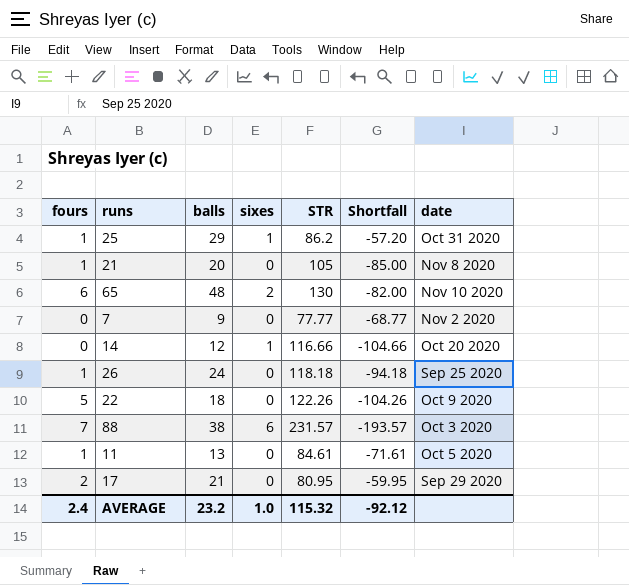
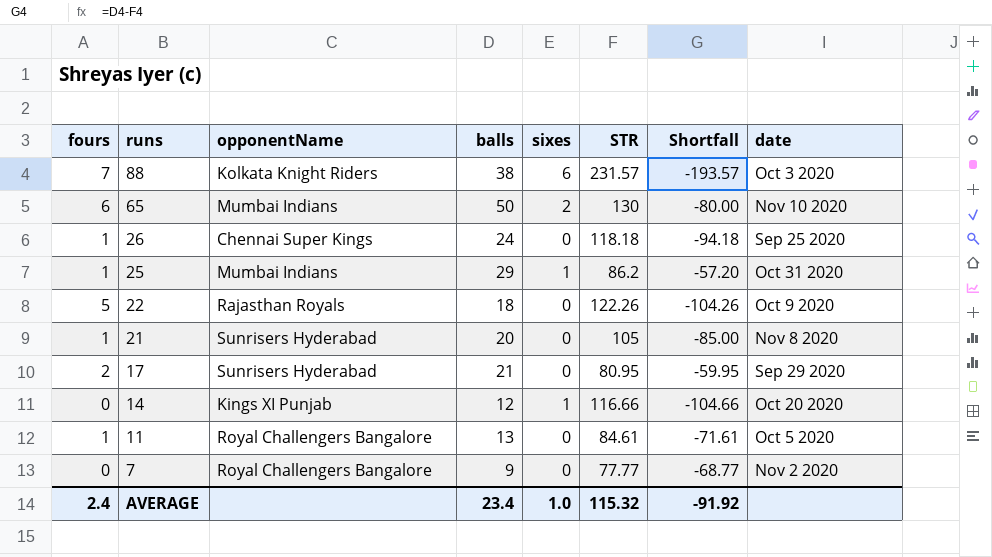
row order: none -> runs descending
column opponentName | position: none -> 3
65 | balls: 48 -> 50
65 | Shortfall: -82.00 -> -80.00
AVERAGE | balls: 23.2 -> 23.4
AVERAGE | Shortfall: -92.12 -> -91.92

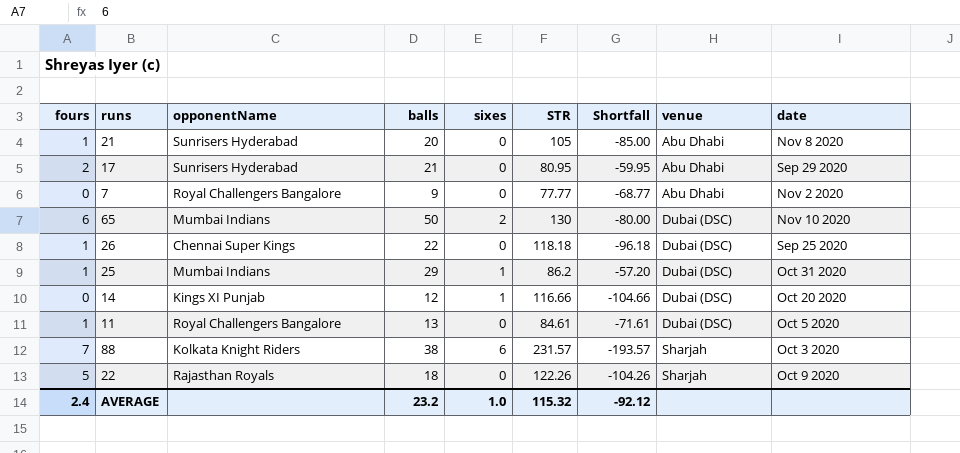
row order: runs descending -> venue ascending
column venue | position: none -> 8
26 | balls: 24 -> 22
26 | Shortfall: -94.18 -> -96.18
AVERAGE | balls: 23.4 -> 23.2
AVERAGE | Shortfall: -91.92 -> -92.12

